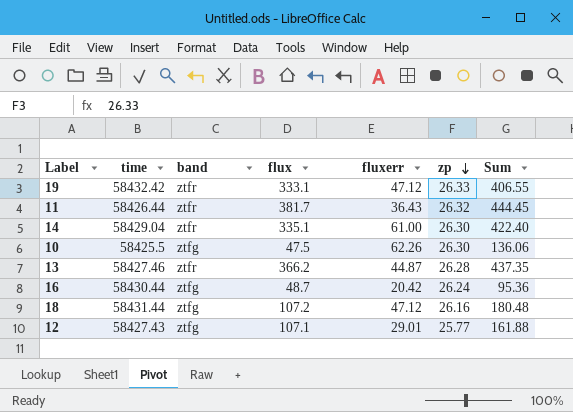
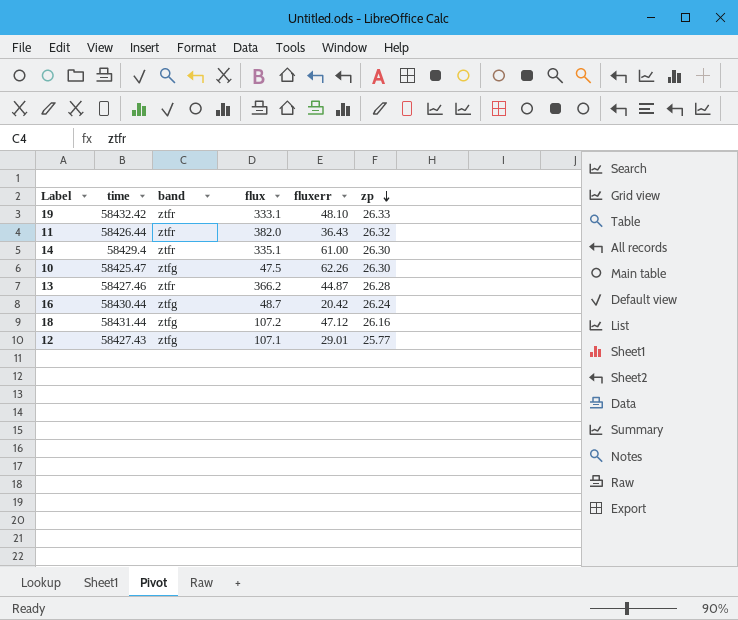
column Sum | formula: [flux] + [fluxerr] + [zp] -> none
19 | fluxerr: 47.12 -> 48.10
11 | flux: 381.7 -> 382.0
14 | time: 58429.04 -> 58429.4
10 | time: 58425.5 -> 58425.47

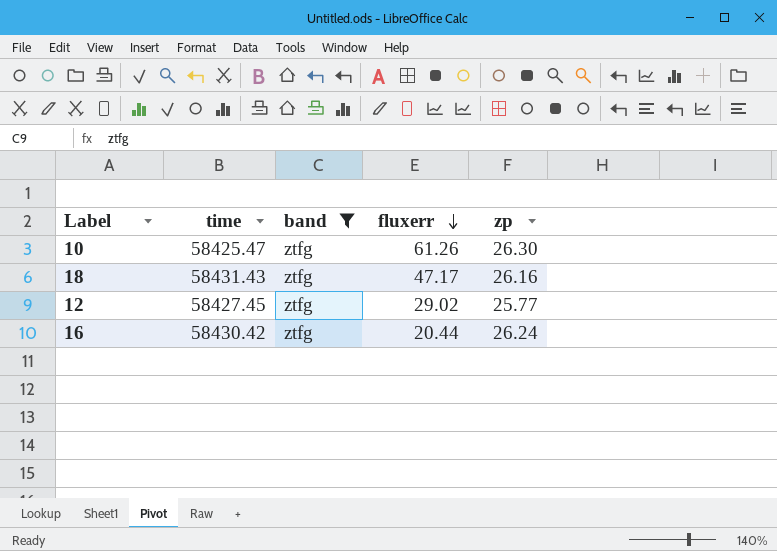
filter: none -> band = ztfg
row order: zp descending -> fluxerr descending
column flux | position: 4 -> none
10 | fluxerr: 62.26 -> 61.26
18 | time: 58431.44 -> 58431.43
18 | fluxerr: 47.12 -> 47.17
12 | time: 58427.43 -> 58427.45
12 | fluxerr: 29.01 -> 29.02
16 | time: 58430.44 -> 58430.42
16 | fluxerr: 20.42 -> 20.44

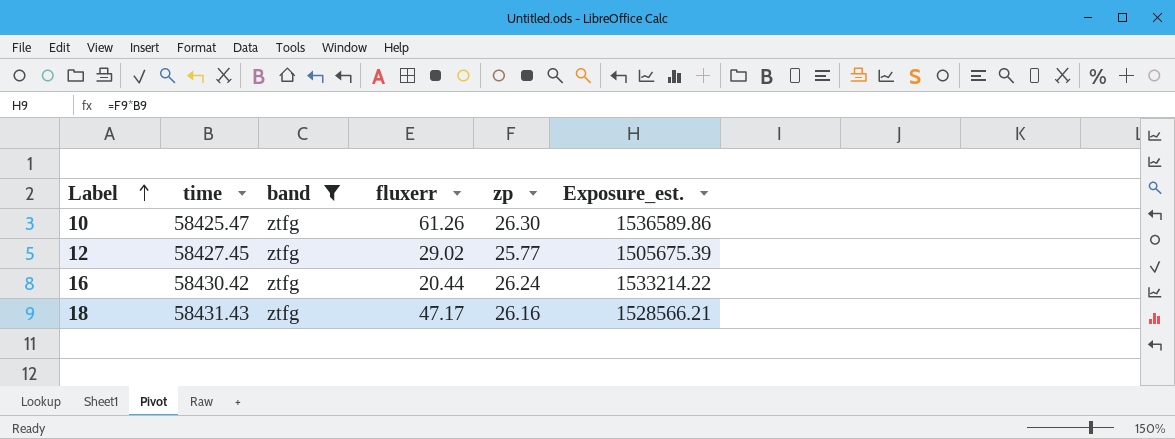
row order: fluxerr descending -> Label ascending
column Exposure_est. | formula: none -> [time] * [zp]

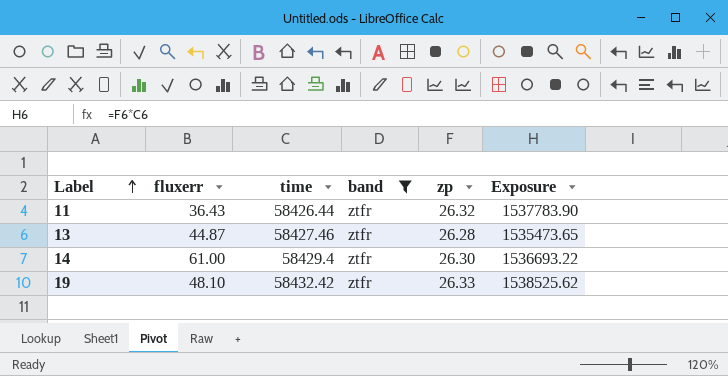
filter: band = ztfg -> band = ztfr
column fluxerr | position: 4 -> 2
column name: Exposure_est. -> Exposure

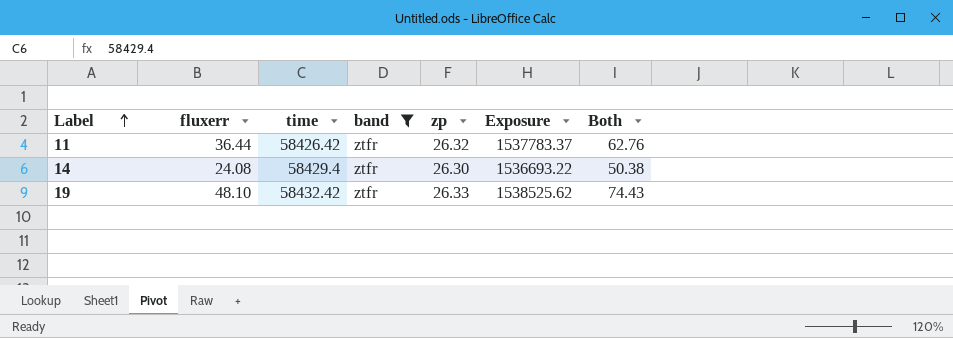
column Both | formula: none -> [fluxerr] + [zp]
row 13: 44.87 | 58427.46 | ztfr | 26.28 | 1535473.65 -> none
11 | fluxerr: 36.43 -> 36.44
11 | time: 58426.44 -> 58426.42
11 | Exposure: 1537783.90 -> 1537783.37
14 | fluxerr: 61.00 -> 24.08

